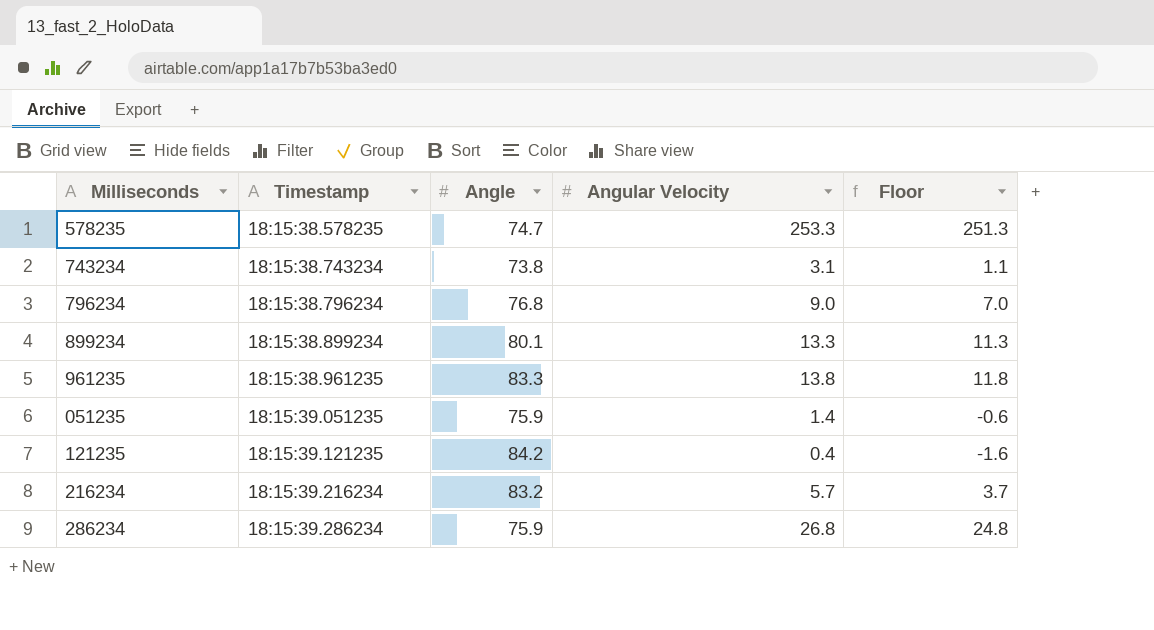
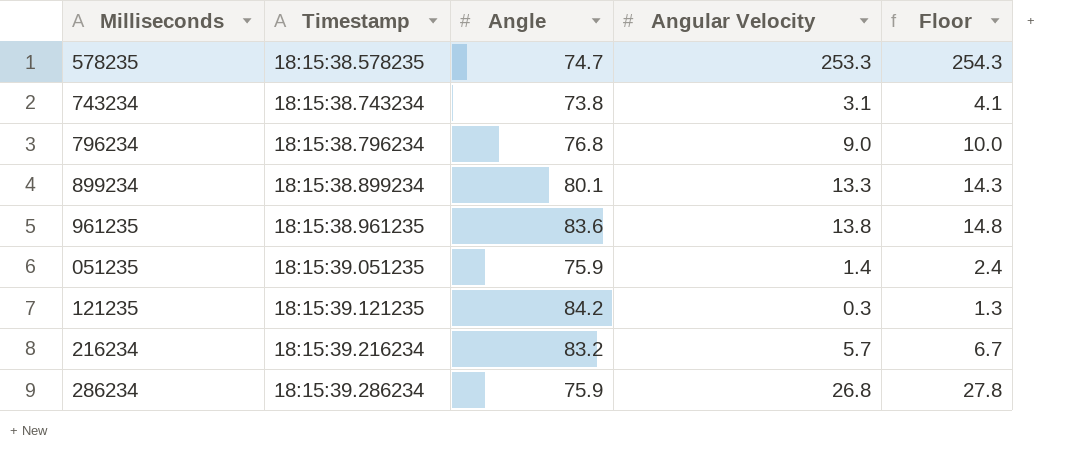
column Floor | formula: [Angular Velocity] - 2 -> [Angular Velocity] + 1
961235 | Angle: 83.3 -> 83.6
121235 | Angular Velocity: 0.4 -> 0.3

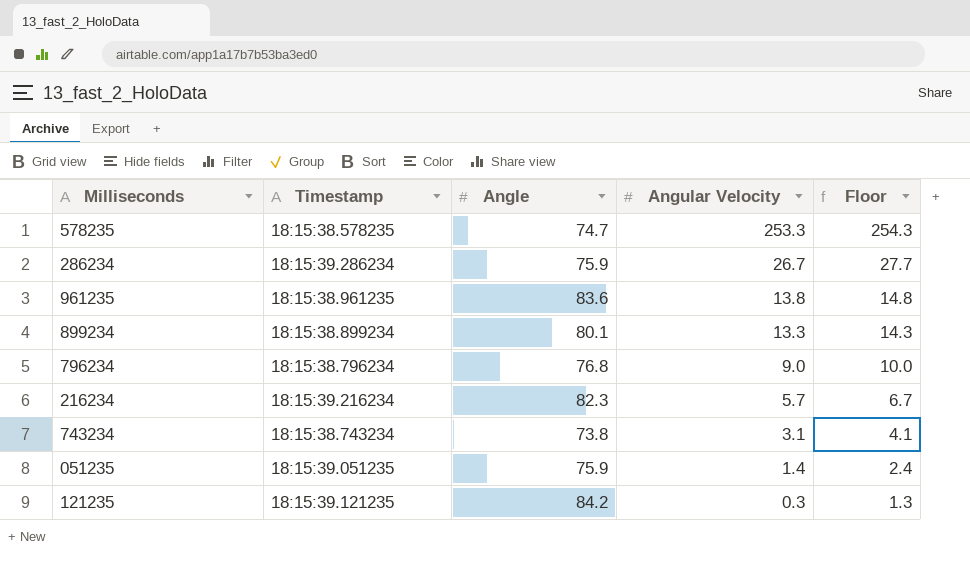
row order: Timestamp ascending -> Angular Velocity descending
286234 | Angular Velocity: 26.8 -> 26.7
286234 | Floor: 27.8 -> 27.7
216234 | Angle: 83.2 -> 82.3

